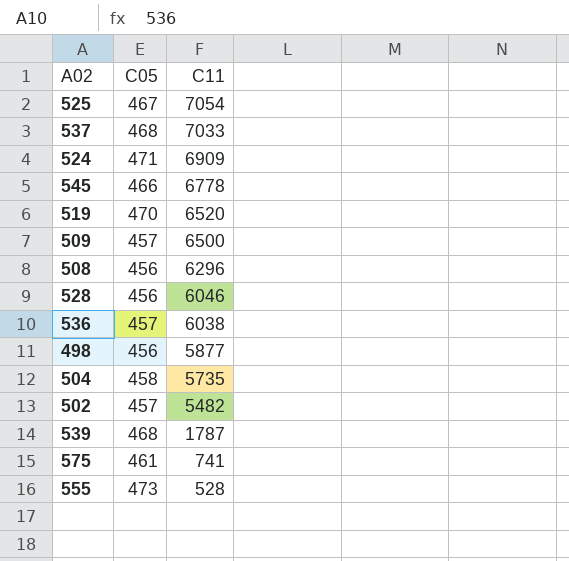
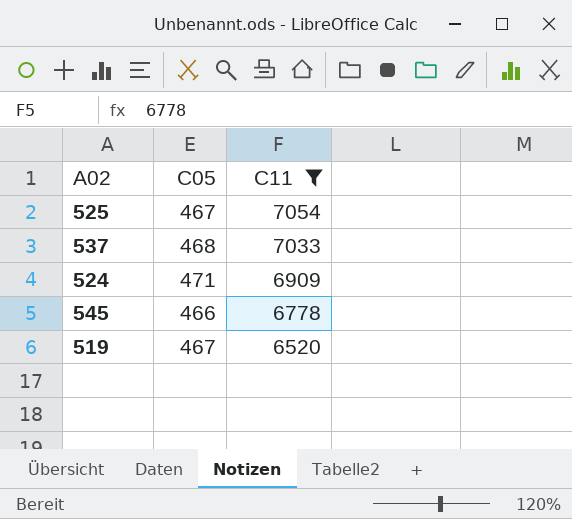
filter: none -> C11 >= 6520
519 | C05: 470 -> 467

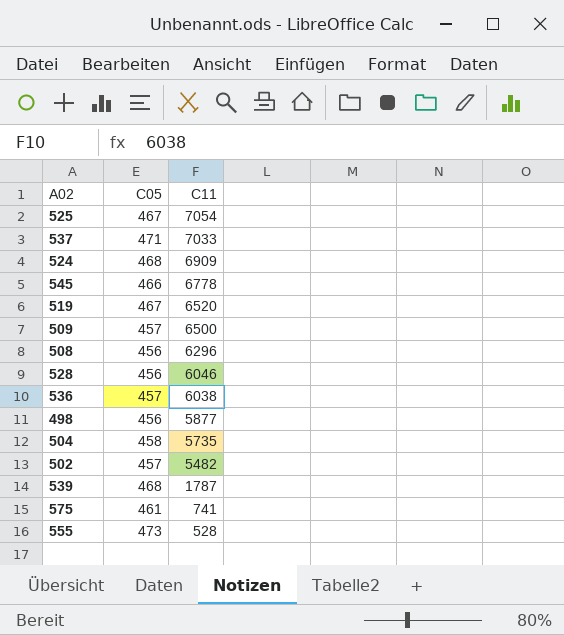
filter: C11 >= 6520 -> none
537 | C05: 468 -> 471
524 | C05: 471 -> 468

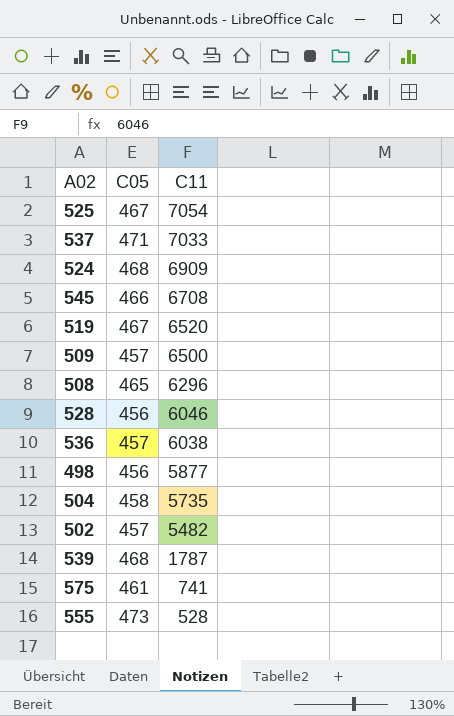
545 | C11: 6778 -> 6708
508 | C05: 456 -> 465

